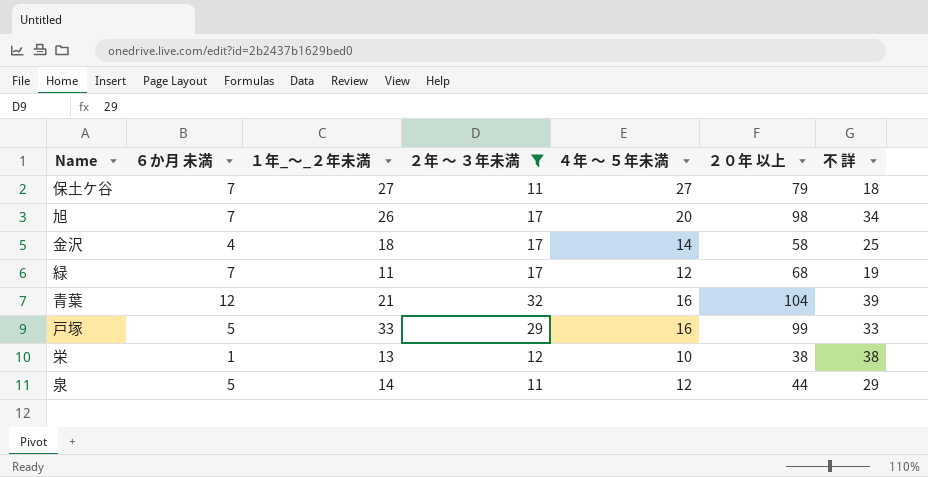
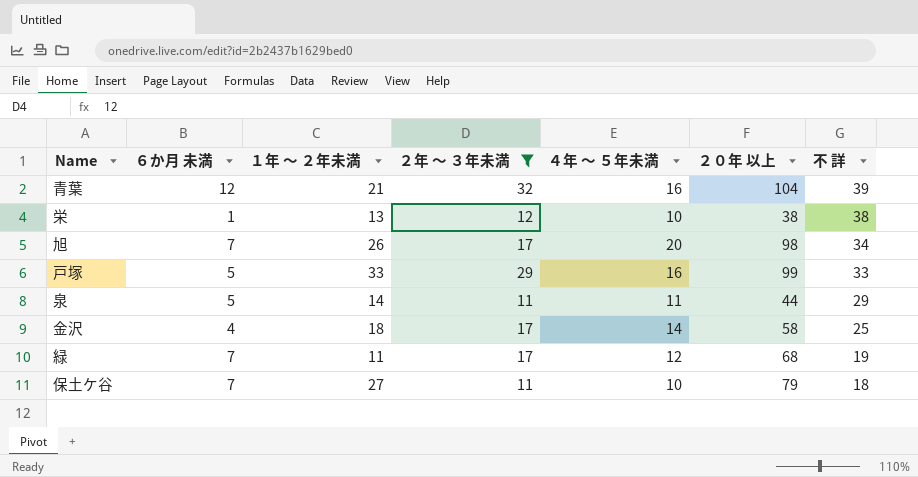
row order: none -> 不 詳 descending
column name: １年_～_２年未満 -> １年 ～ ２年未満
泉 | ４年 ～ ５年未満: 12 -> 11
保土ケ谷 | ４年 ～ ５年未満: 27 -> 10

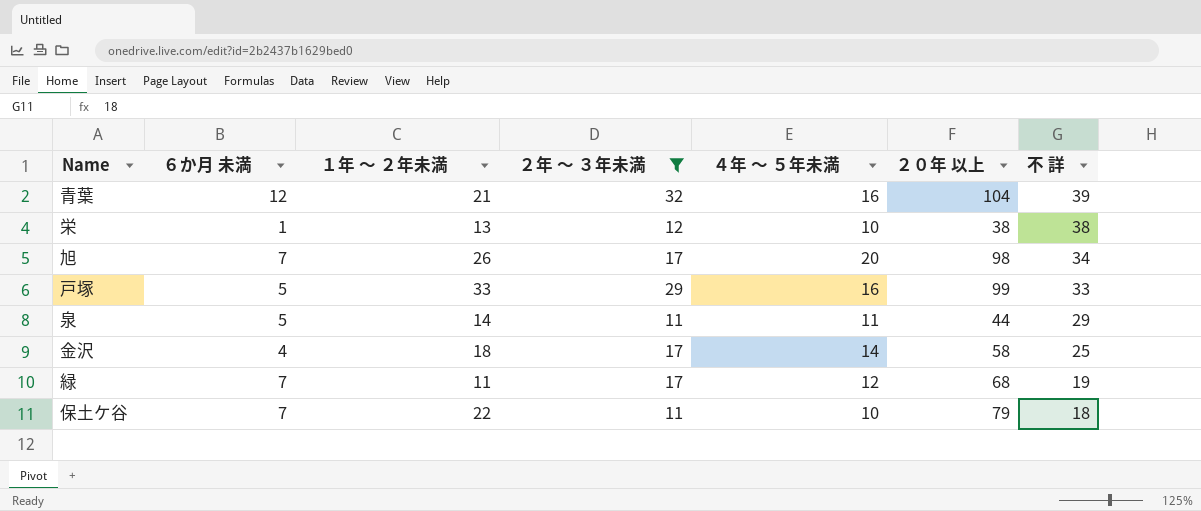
保土ケ谷 | １年 ～ ２年未満: 27 -> 22

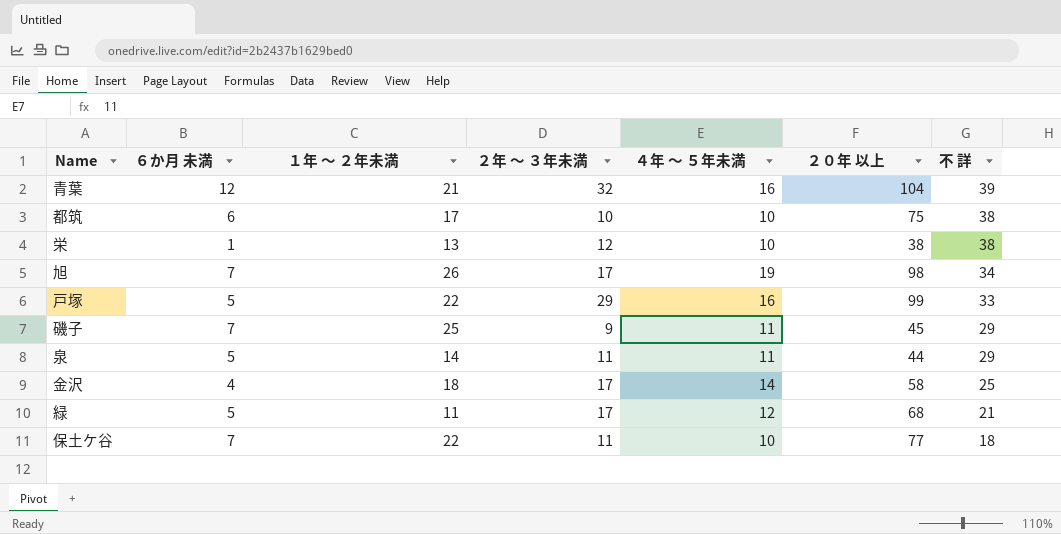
filter: ２年 ～ ３年未満 >= 11 -> none
旭 | ４年 ～ ５年未満: 20 -> 19
戸塚 | １年 ～ ２年未満: 33 -> 22
緑 | ６か月 未満: 7 -> 5
緑 | 不 詳: 19 -> 21
保土ケ谷 | ２０年 以上: 79 -> 77

